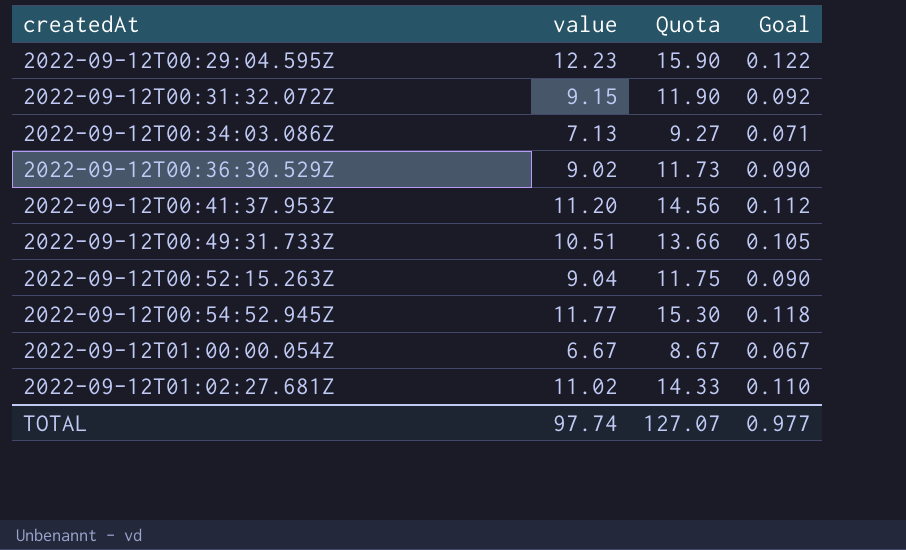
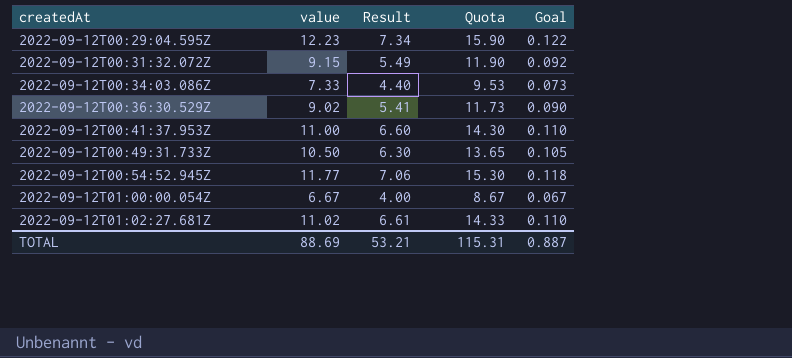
column Result | formula: none -> [value] * 0.6
row 2022-09-12T00:52:15.263Z: 9.04 | 11.75 | 0.090 -> none
2022-09-12T00:34:03.086Z | value: 7.13 -> 7.33
2022-09-12T00:34:03.086Z | Quota: 9.27 -> 9.53
2022-09-12T00:34:03.086Z | Goal: 0.071 -> 0.073
2022-09-12T00:41:37.953Z | value: 11.20 -> 11.00
2022-09-12T00:41:37.953Z | Quota: 14.56 -> 14.30
2022-09-12T00:41:37.953Z | Goal: 0.112 -> 0.110
2022-09-12T00:49:31.733Z | value: 10.51 -> 10.50
2022-09-12T00:49:31.733Z | Quota: 13.66 -> 13.65
TOTAL | value: 97.74 -> 88.69
TOTAL | Quota: 127.07 -> 115.31
TOTAL | Goal: 0.977 -> 0.887

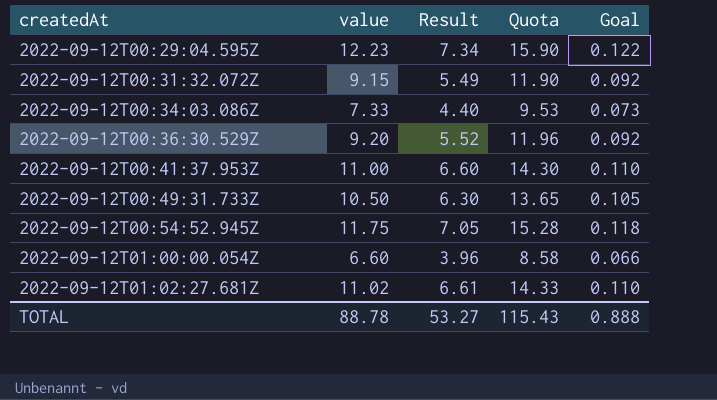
2022-09-12T00:36:30.529Z | value: 9.02 -> 9.20
2022-09-12T00:36:30.529Z | Result: 5.41 -> 5.52
2022-09-12T00:36:30.529Z | Quota: 11.73 -> 11.96
2022-09-12T00:36:30.529Z | Goal: 0.090 -> 0.092
2022-09-12T00:54:52.945Z | value: 11.77 -> 11.75
2022-09-12T00:54:52.945Z | Result: 7.06 -> 7.05
2022-09-12T00:54:52.945Z | Quota: 15.30 -> 15.28
2022-09-12T01:00:00.054Z | value: 6.67 -> 6.60
2022-09-12T01:00:00.054Z | Result: 4.00 -> 3.96
2022-09-12T01:00:00.054Z | Quota: 8.67 -> 8.58
2022-09-12T01:00:00.054Z | Goal: 0.067 -> 0.066
TOTAL | value: 88.69 -> 88.78
TOTAL | Result: 53.21 -> 53.27
TOTAL | Quota: 115.31 -> 115.43
TOTAL | Goal: 0.887 -> 0.888

